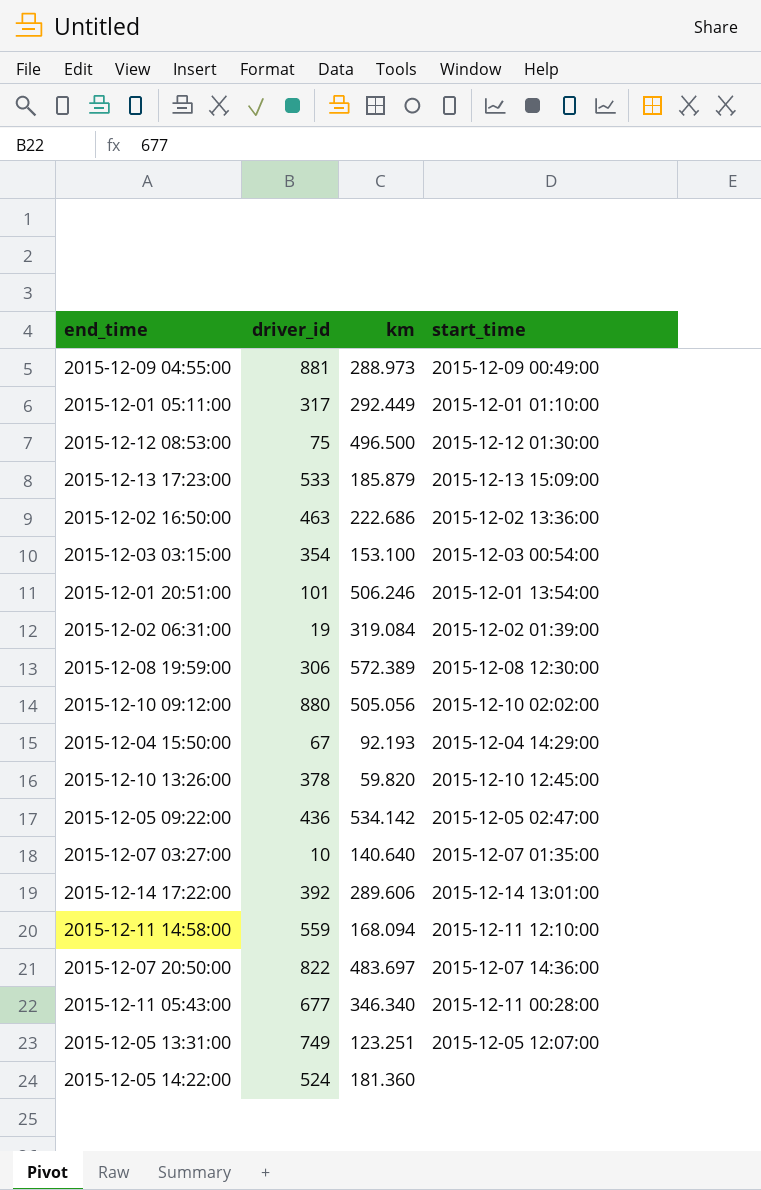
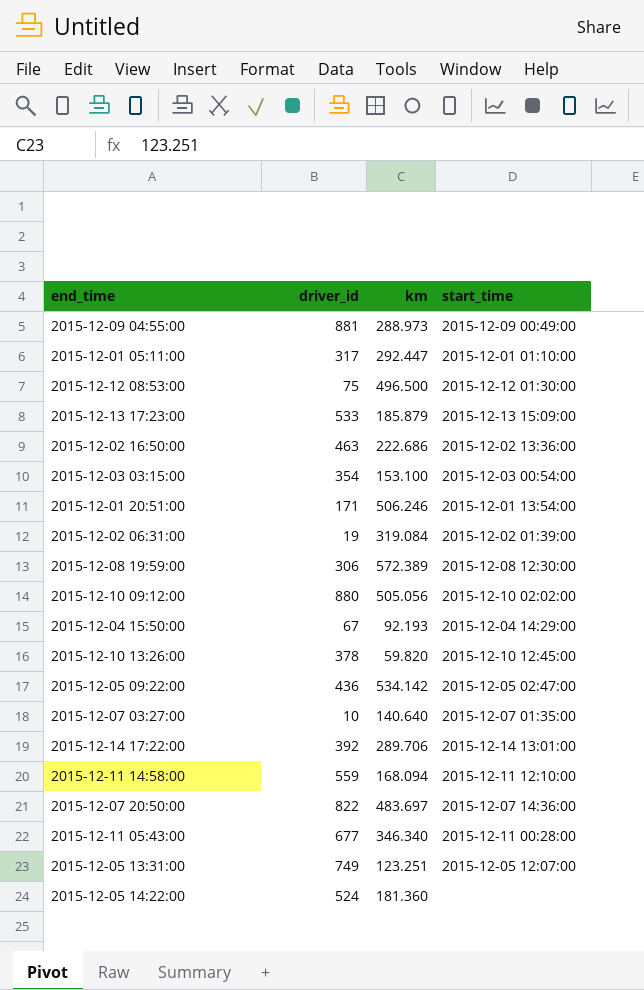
2015-12-01 05:11:00 | km: 292.449 -> 292.447
2015-12-01 20:51:00 | driver_id: 101 -> 171
2015-12-14 17:22:00 | km: 289.606 -> 289.706

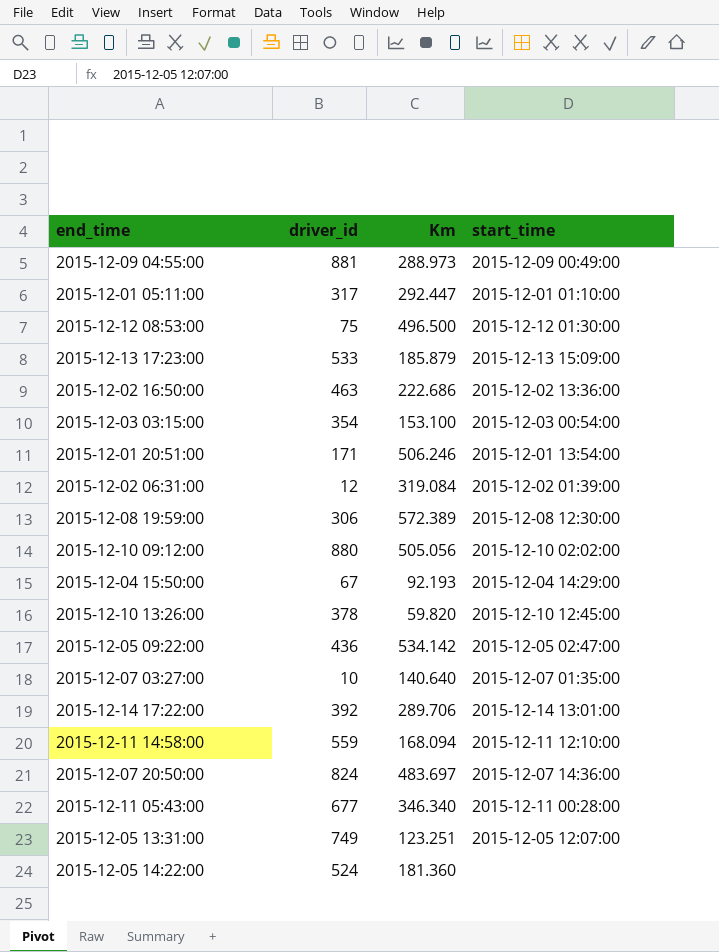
column name: km -> Km
2015-12-02 06:31:00 | driver_id: 19 -> 12
2015-12-07 20:50:00 | driver_id: 822 -> 824

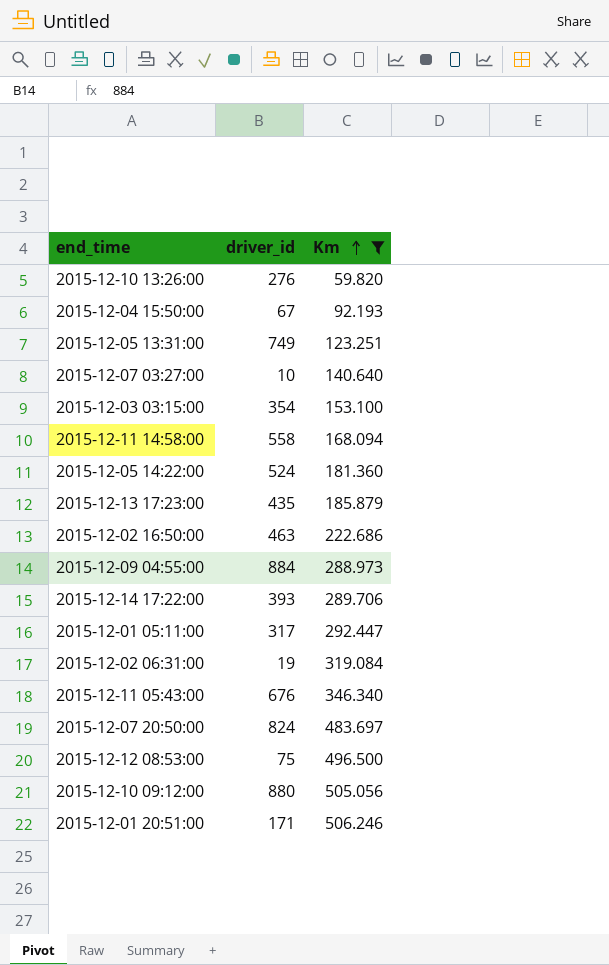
filter: none -> Km <= 506.246
row order: none -> Km ascending
column start_time | position: 4 -> none
2015-12-10 13:26:00 | driver_id: 378 -> 276
2015-12-11 14:58:00 | driver_id: 559 -> 558
2015-12-13 17:23:00 | driver_id: 533 -> 435
2015-12-09 04:55:00 | driver_id: 881 -> 884
2015-12-14 17:22:00 | driver_id: 392 -> 393
2015-12-02 06:31:00 | driver_id: 12 -> 19
2015-12-11 05:43:00 | driver_id: 677 -> 676

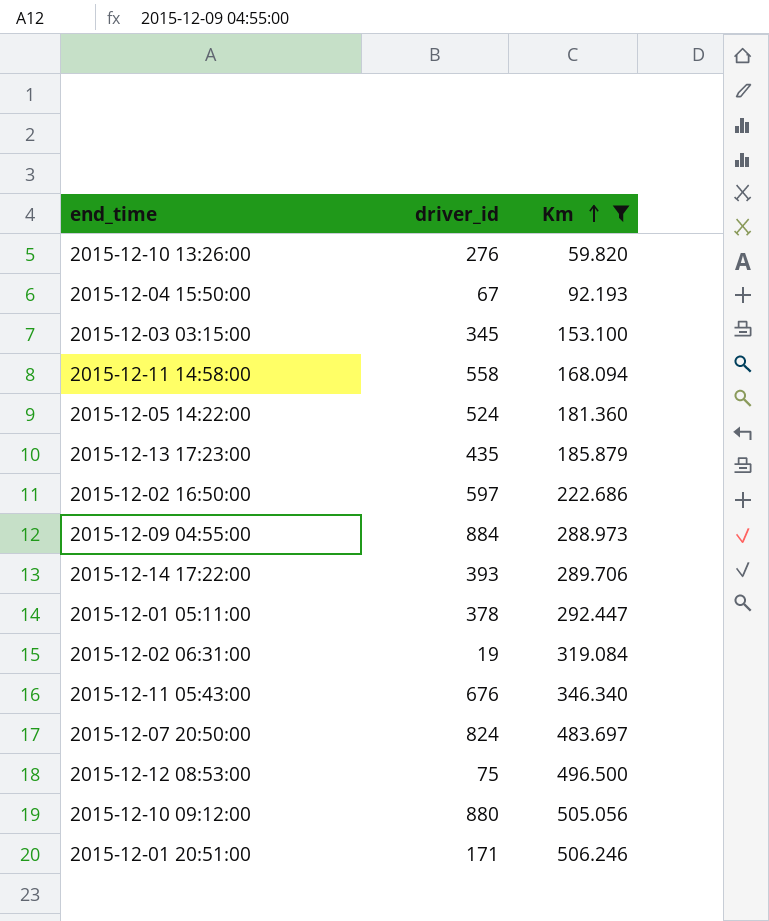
row 2015-12-05 13:31:00: 749 | 123.251 -> none
row 2015-12-07 03:27:00: 10 | 140.640 -> none
2015-12-03 03:15:00 | driver_id: 354 -> 345
2015-12-02 16:50:00 | driver_id: 463 -> 597
2015-12-01 05:11:00 | driver_id: 317 -> 378

